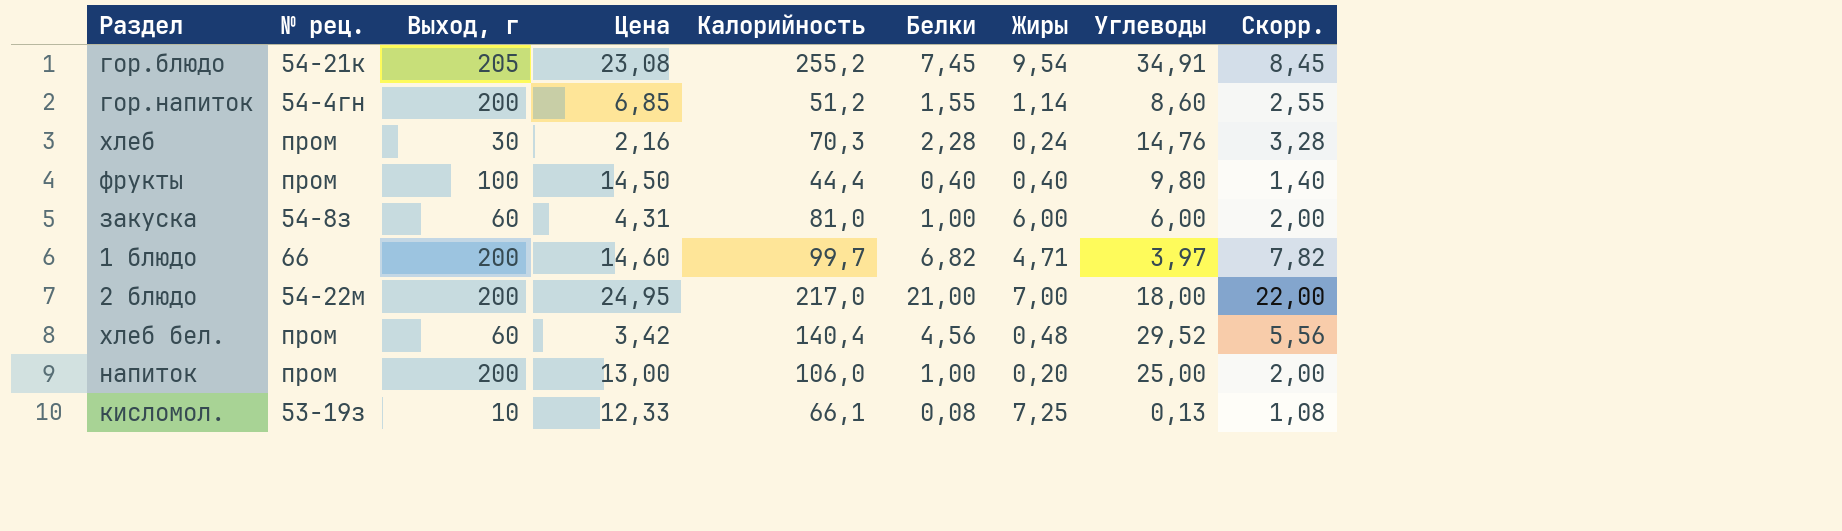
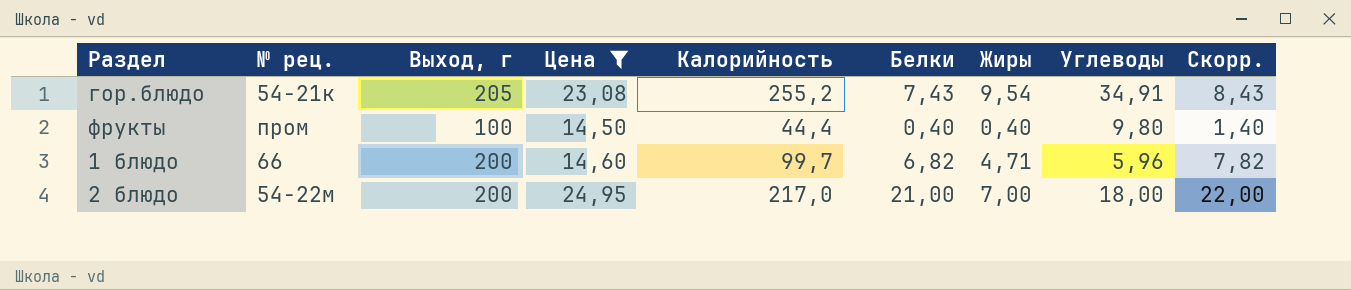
filter: none -> Цена >= 14,50
гор.блюдо | Белки: 7,45 -> 7,43
гор.блюдо | Скорр.: 8,45 -> 8,43
1 блюдо | Углеводы: 3,97 -> 5,96

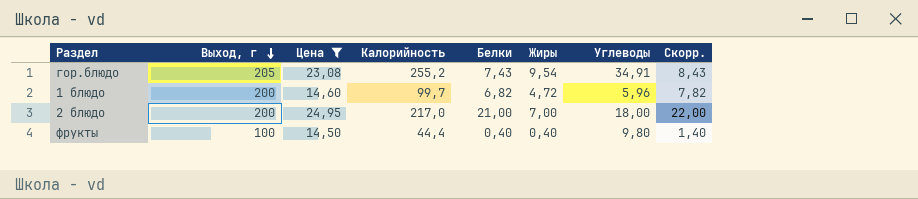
row order: none -> Выход, г descending
column № рец. | position: 2 -> none
1 блюдо | Жиры: 4,71 -> 4,72

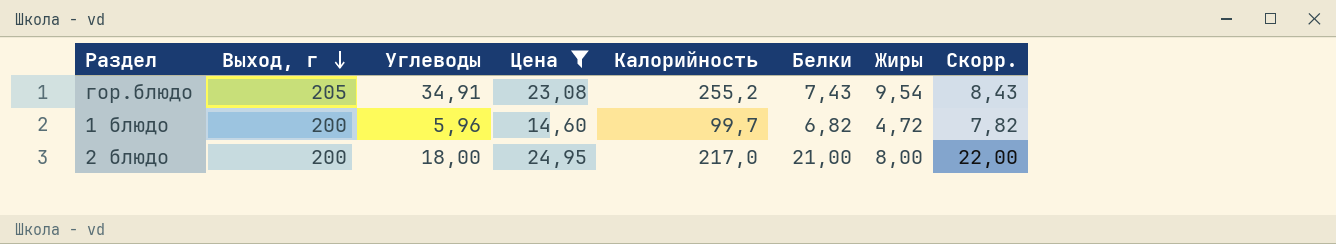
column Углеводы | position: 7 -> 3
row фрукты: 100 | 14,50 | 44,4 | 0,40 | 0,40 | 9,80 | 1,40 -> none
2 блюдо | Жиры: 7,00 -> 8,00

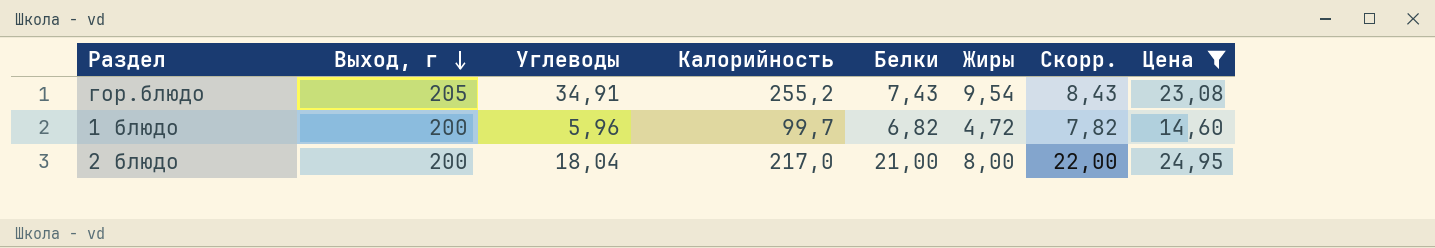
column Цена | position: 4 -> 8
2 блюдо | Углеводы: 18,00 -> 18,04

